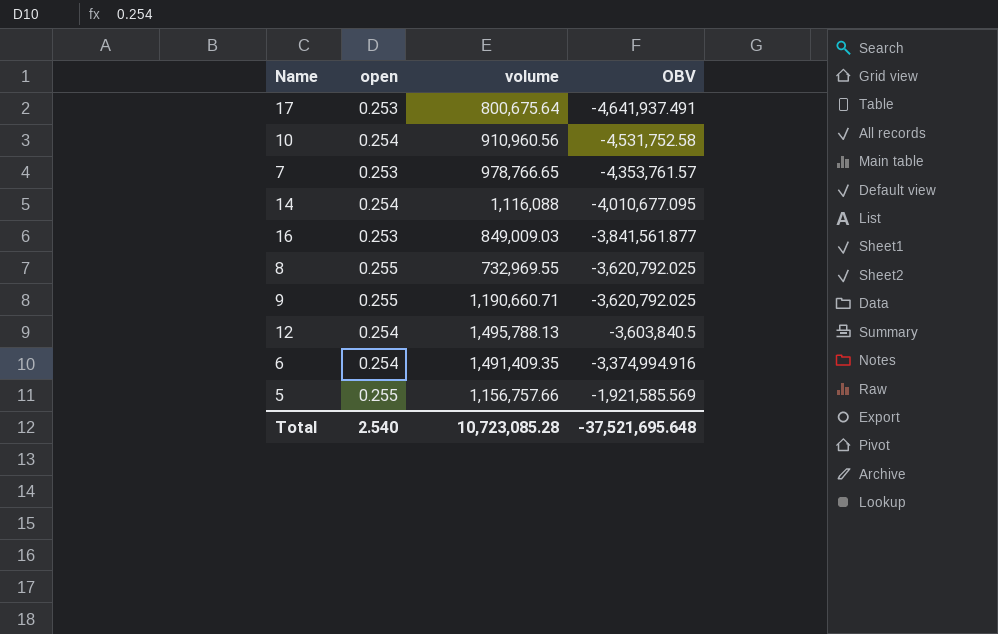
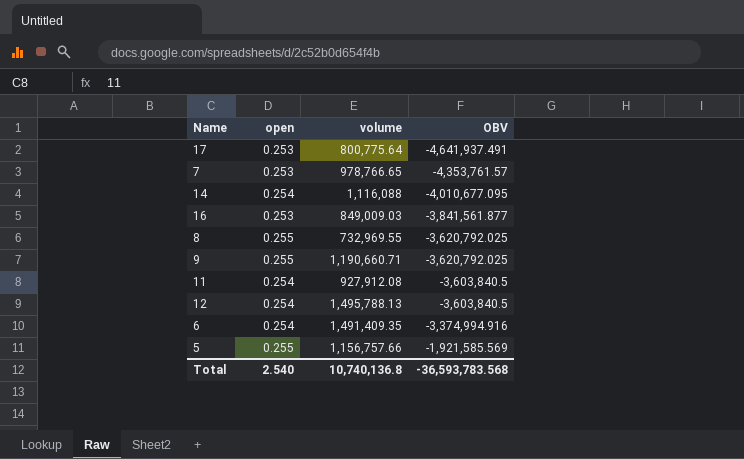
row 10: 0.254 | 910,960.56 | -4,531,752.58 -> none
17 | volume: 800,675.64 -> 800,775.64
row 11: none -> 0.254 | 927,912.08 | -3,603,840.5
Total | volume: 10,723,085.28 -> 10,740,136.8
Total | OBV: -37,521,695.648 -> -36,593,783.568

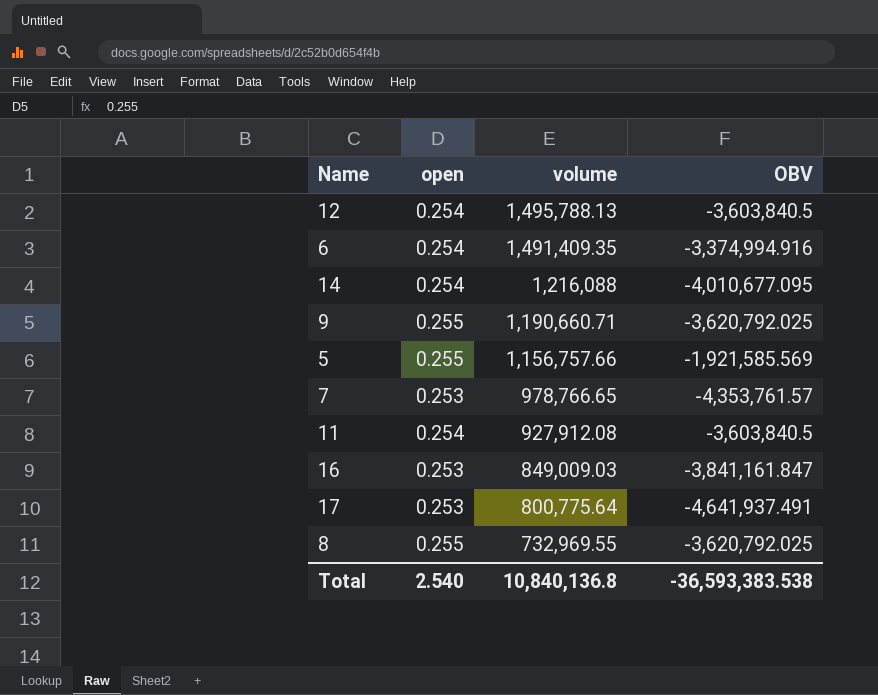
row order: OBV ascending -> volume descending
14 | volume: 1,116,088 -> 1,216,088
16 | OBV: -3,841,561.877 -> -3,841,161.847
Total | volume: 10,740,136.8 -> 10,840,136.8
Total | OBV: -36,593,783.568 -> -36,593,383.538

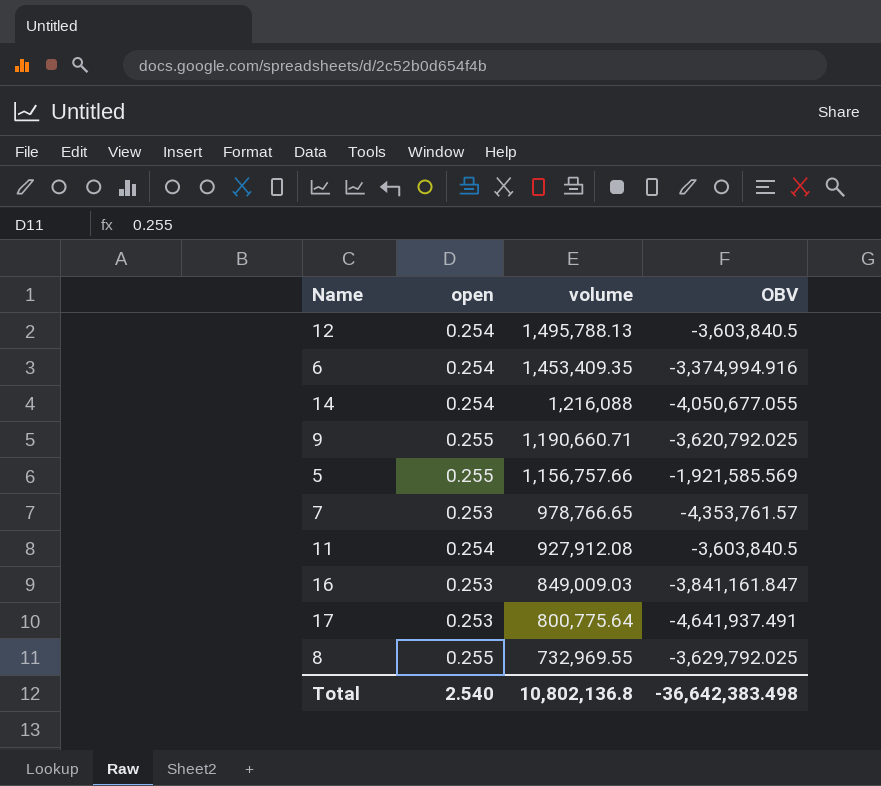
6 | volume: 1,491,409.35 -> 1,453,409.35
14 | OBV: -4,010,677.095 -> -4,050,677.055
8 | OBV: -3,620,792.025 -> -3,629,792.025
Total | volume: 10,840,136.8 -> 10,802,136.8
Total | OBV: -36,593,383.538 -> -36,642,383.498

